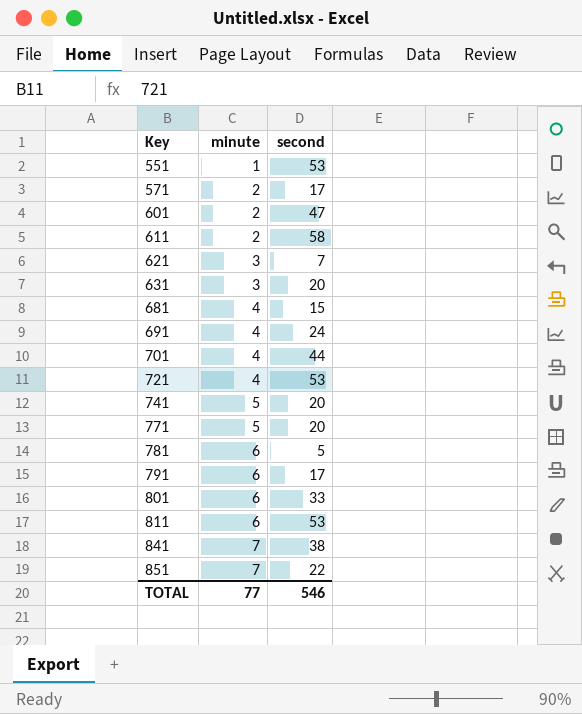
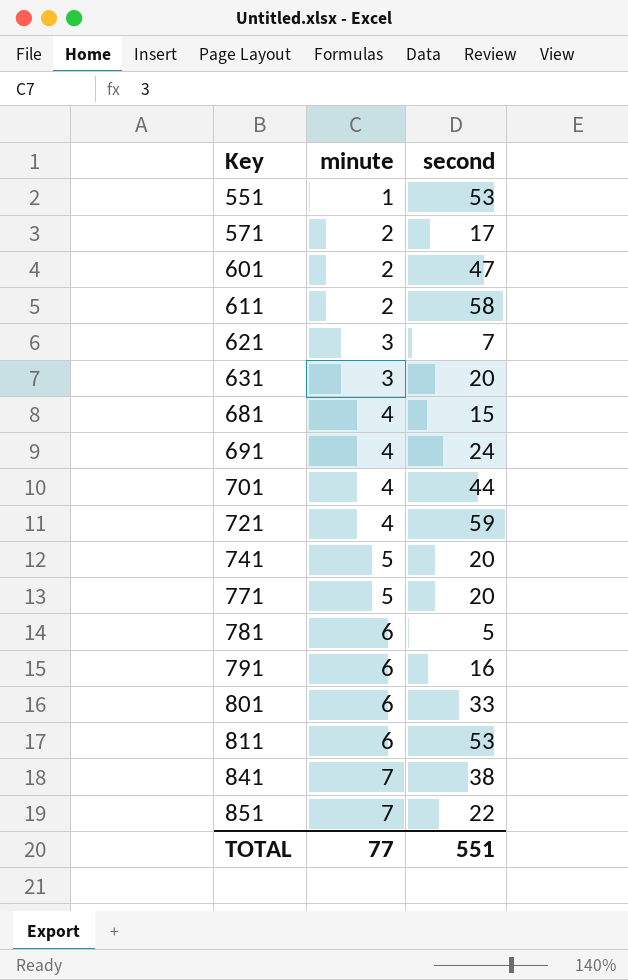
721 | second: 53 -> 59
791 | second: 17 -> 16
TOTAL | second: 546 -> 551

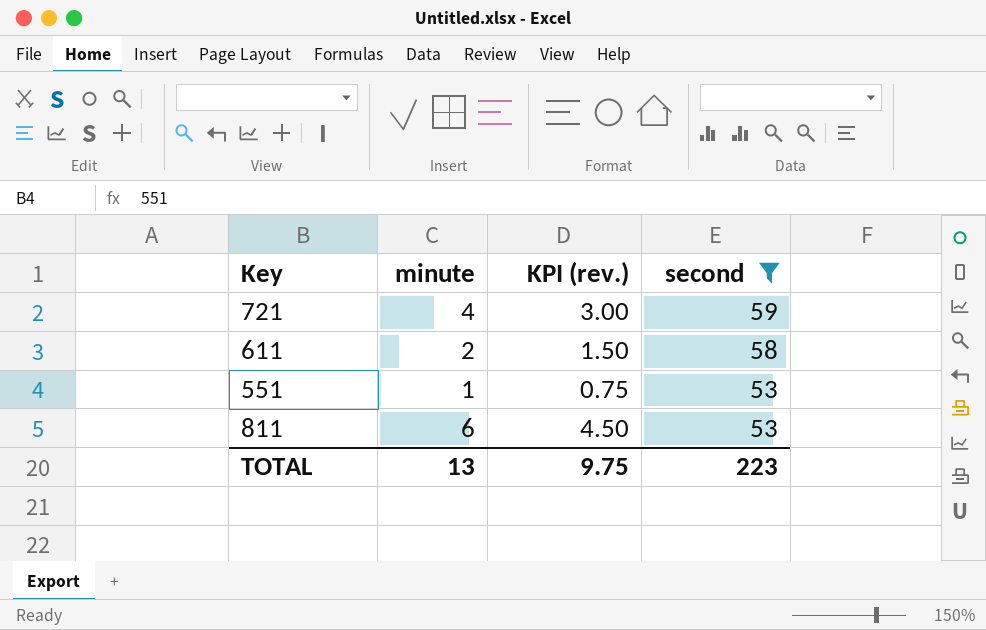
filter: none -> second >= 53
row order: Key ascending -> second descending
column KPI (rev.) | formula: none -> [minute] * 0.75
TOTAL | minute: 77 -> 13
TOTAL | second: 551 -> 223

